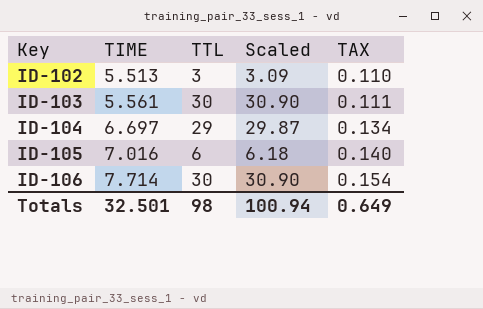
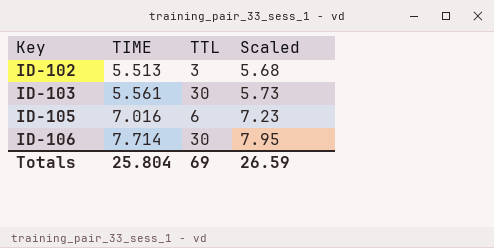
column TAX | formula: [TIME] * 0.02 -> none
column Scaled | formula: [TTL] * 1.03 -> [TIME] * 1.03
row ID-104: 6.697 | 29 | 29.87 | 0.134 -> none
Totals | TIME: 32.501 -> 25.804
Totals | TTL: 98 -> 69
Totals | Scaled: 100.94 -> 26.59

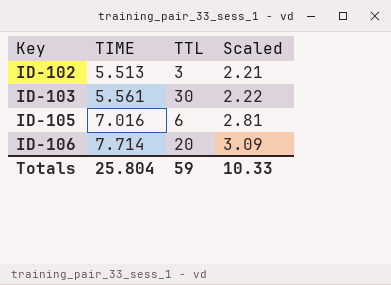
column Scaled | formula: [TIME] * 1.03 -> [TIME] * 0.4
ID-106 | TTL: 30 -> 20
Totals | TTL: 69 -> 59
Totals | Scaled: 26.59 -> 10.33

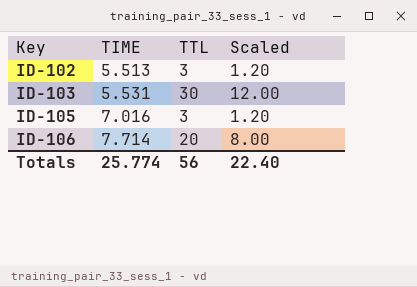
column Scaled | formula: [TIME] * 0.4 -> [TTL] * 0.4
ID-103 | TIME: 5.561 -> 5.531
ID-105 | TTL: 6 -> 3
Totals | TIME: 25.804 -> 25.774
Totals | TTL: 59 -> 56
Totals | Scaled: 10.33 -> 22.40

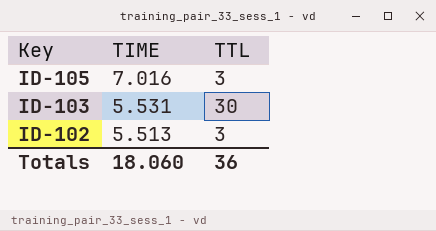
row order: Key ascending -> Key descending
column Scaled | formula: [TTL] * 0.4 -> none
row ID-106: 7.714 | 20 | 8.00 -> none
Totals | TIME: 25.774 -> 18.060
Totals | TTL: 56 -> 36

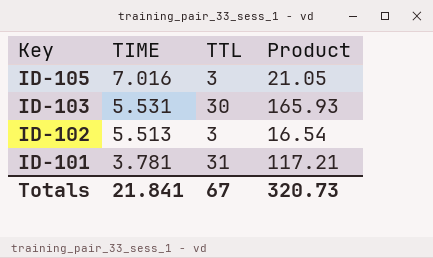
column Product | formula: none -> [TIME] * [TTL]
row ID-101: none -> 3.781 | 31 | 117.21
Totals | TIME: 18.060 -> 21.841
Totals | TTL: 36 -> 67

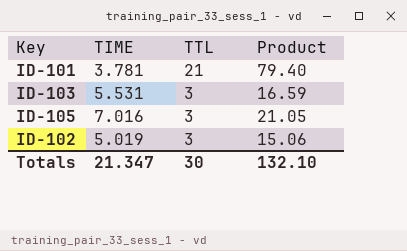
row order: Key descending -> TTL descending
ID-101 | TTL: 31 -> 21
ID-101 | Product: 117.21 -> 79.40
ID-103 | TTL: 30 -> 3
ID-103 | Product: 165.93 -> 16.59
ID-102 | TIME: 5.513 -> 5.019
ID-102 | Product: 16.54 -> 15.06
Totals | TIME: 21.841 -> 21.347
Totals | TTL: 67 -> 30
Totals | Product: 320.73 -> 132.10

